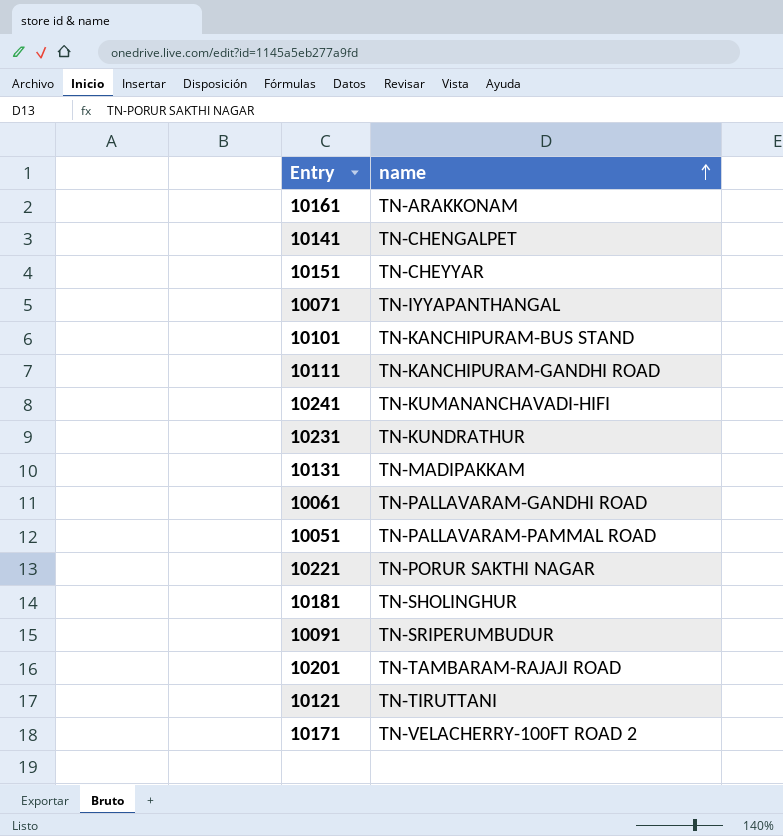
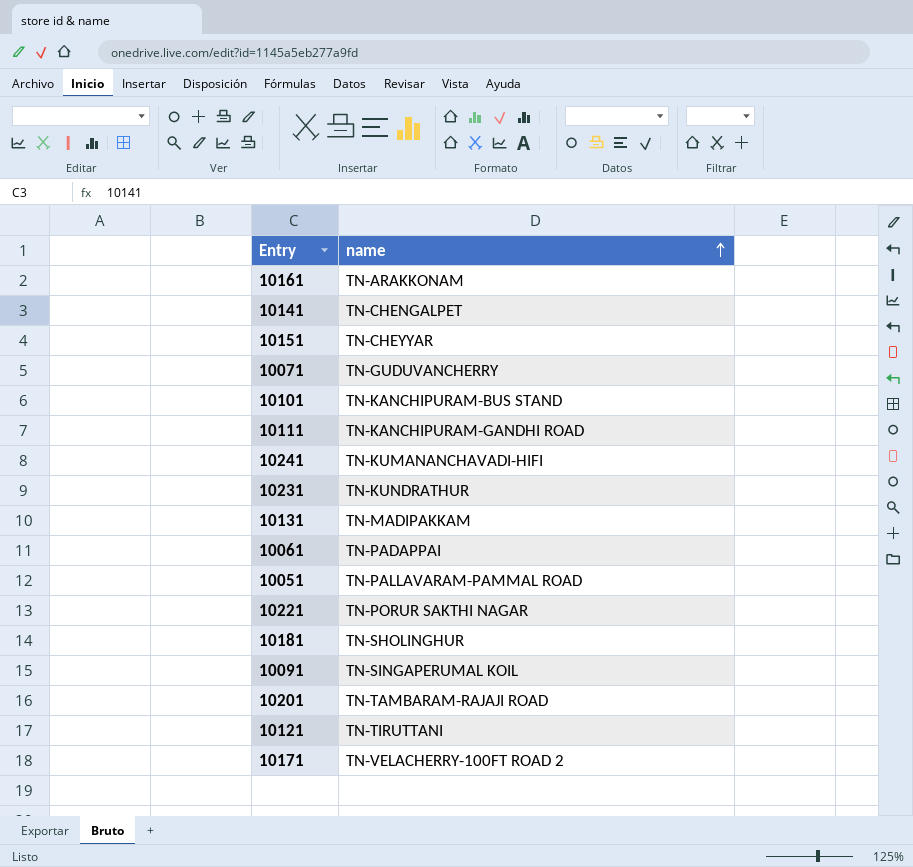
10071 | name: TN-IYYAPANTHANGAL -> TN-GUDUVANCHERRY
10061 | name: TN-PALLAVARAM-GANDHI ROAD -> TN-PADAPPAI
10091 | name: TN-SRIPERUMBUDUR -> TN-SINGAPERUMAL KOIL

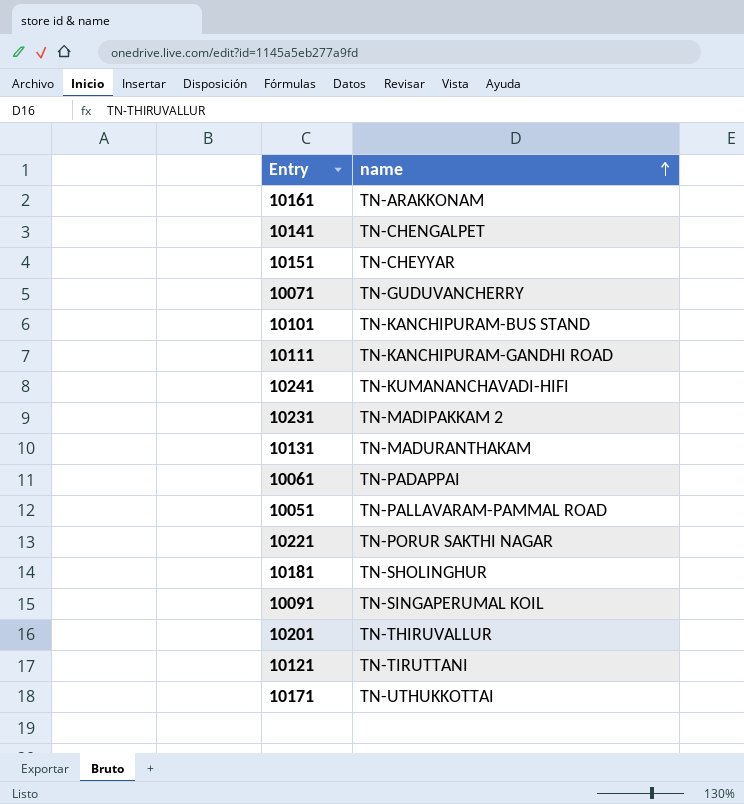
10231 | name: TN-KUNDRATHUR -> TN-MADIPAKKAM 2
10131 | name: TN-MADIPAKKAM -> TN-MADURANTHAKAM
10201 | name: TN-TAMBARAM-RAJAJI ROAD -> TN-THIRUVALLUR
10171 | name: TN-VELACHERRY-100FT ROAD 2 -> TN-UTHUKKOTTAI

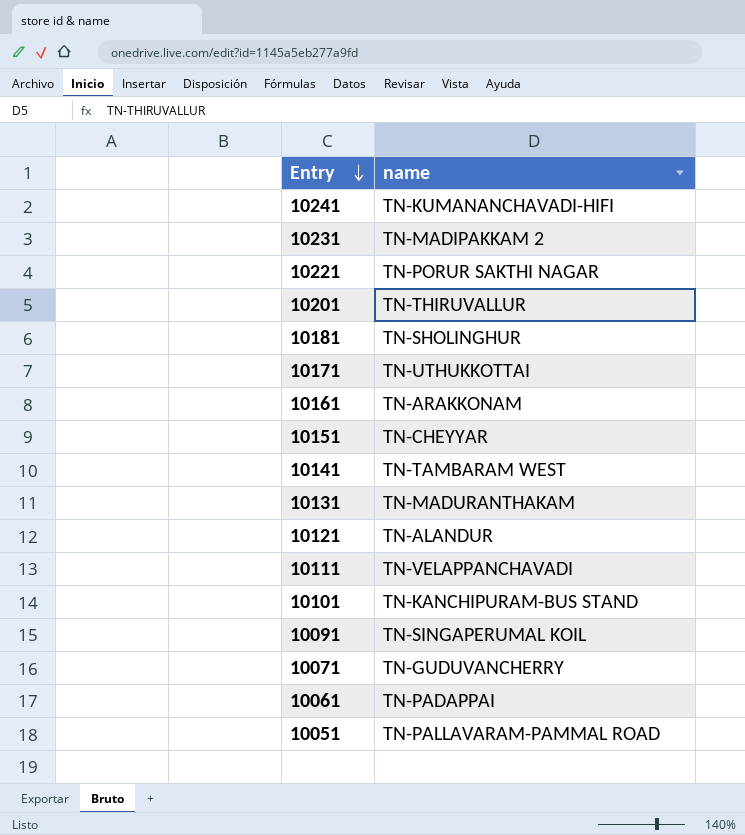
row order: name ascending -> Entry descending
10141 | name: TN-CHENGALPET -> TN-TAMBARAM WEST
10121 | name: TN-TIRUTTANI -> TN-ALANDUR
10111 | name: TN-KANCHIPURAM-GANDHI ROAD -> TN-VELAPPANCHAVADI

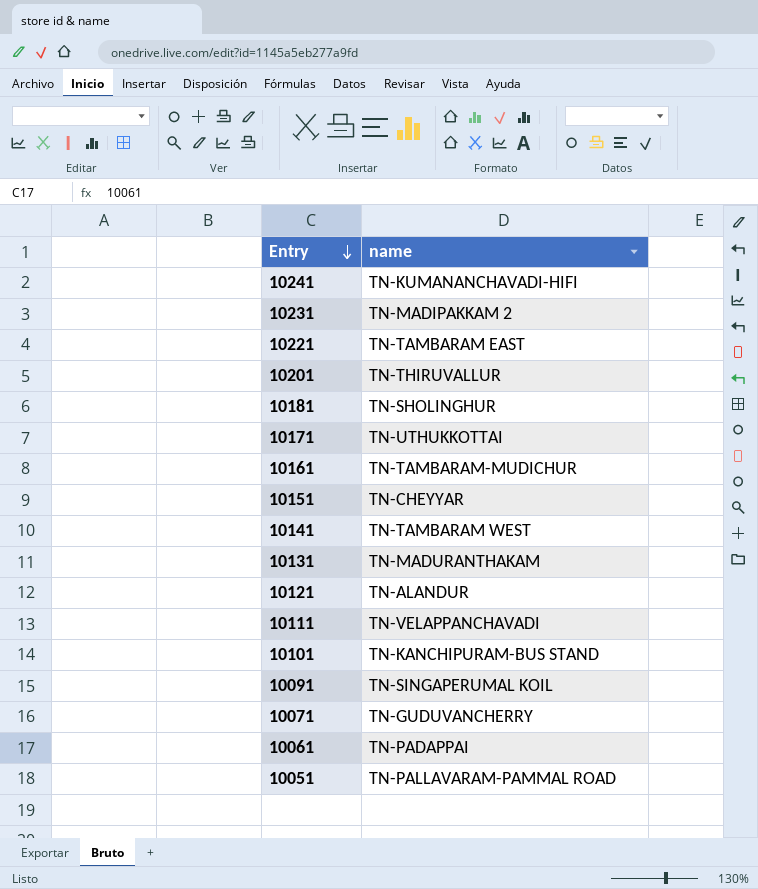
10221 | name: TN-PORUR SAKTHI NAGAR -> TN-TAMBARAM EAST
10161 | name: TN-ARAKKONAM -> TN-TAMBARAM-MUDICHUR

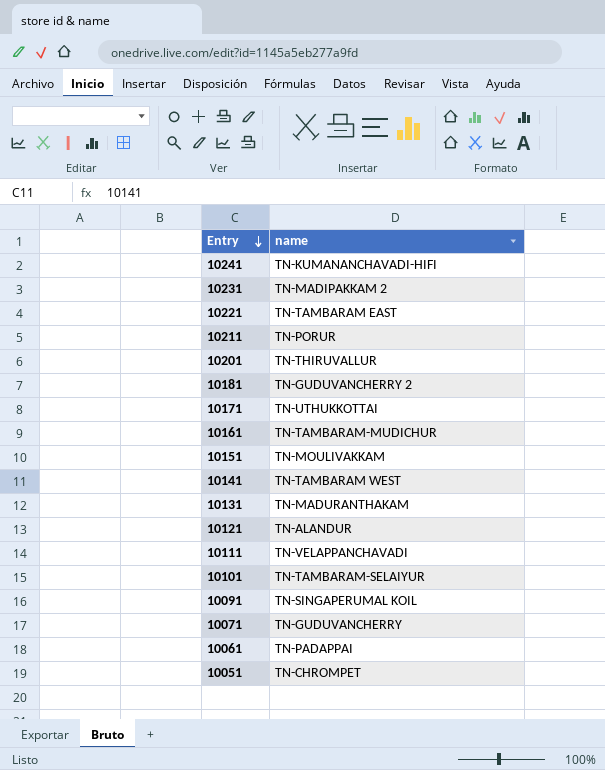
row 10211: none -> TN-PORUR
10181 | name: TN-SHOLINGHUR -> TN-GUDUVANCHERRY 2
10151 | name: TN-CHEYYAR -> TN-MOULIVAKKAM
10101 | name: TN-KANCHIPURAM-BUS STAND -> TN-TAMBARAM-SELAIYUR
10051 | name: TN-PALLAVARAM-PAMMAL ROAD -> TN-CHROMPET

